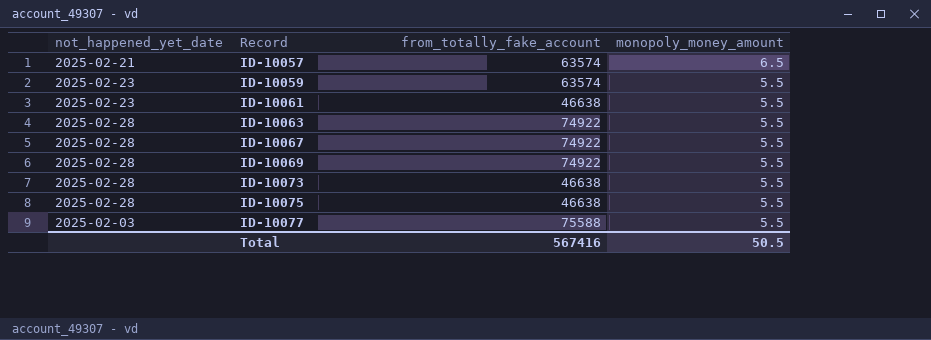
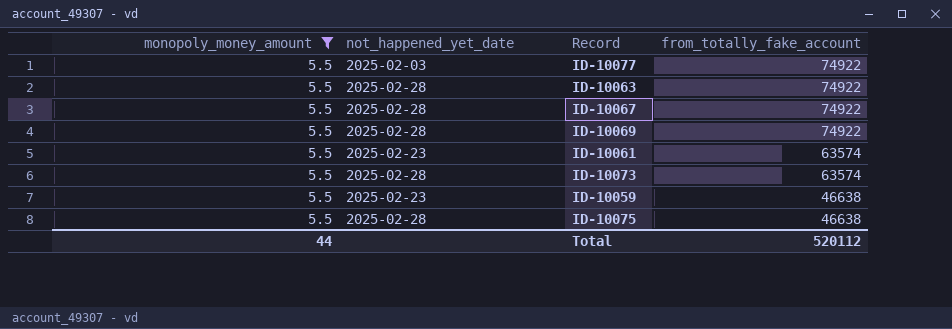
filter: none -> monopoly_money_amount = 5.5
row order: Record ascending -> from_totally_fake_account descending
column monopoly_money_amount | position: 4 -> 1
ID-10077 | from_totally_fake_account: 75588 -> 74922
ID-10061 | from_totally_fake_account: 46638 -> 63574
ID-10073 | from_totally_fake_account: 46638 -> 63574
ID-10059 | from_totally_fake_account: 63574 -> 46638
Total | monopoly_money_amount: 50.5 -> 44
Total | from_totally_fake_account: 567416 -> 520112

